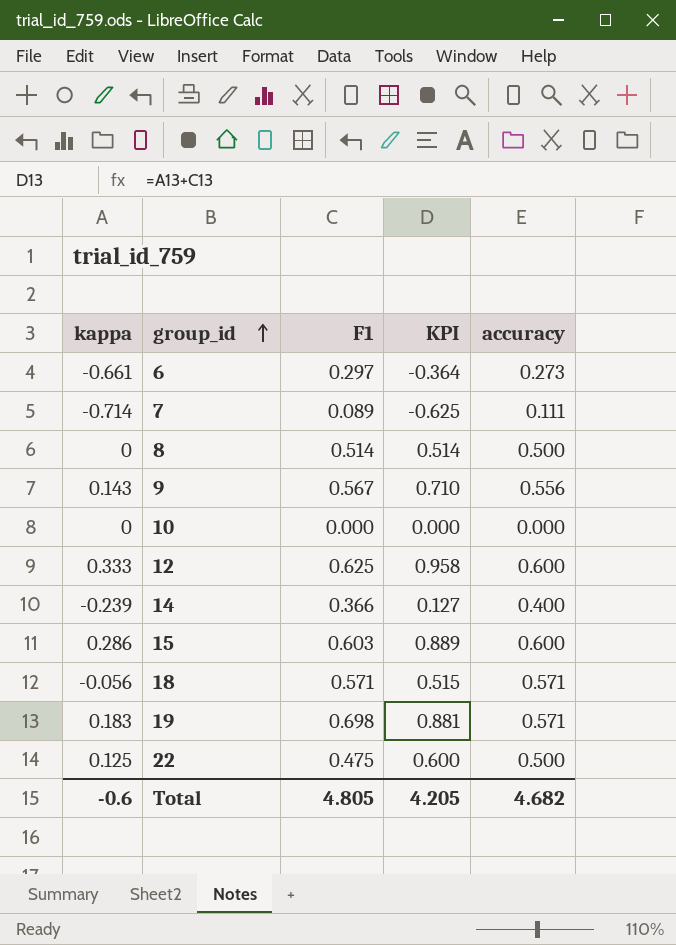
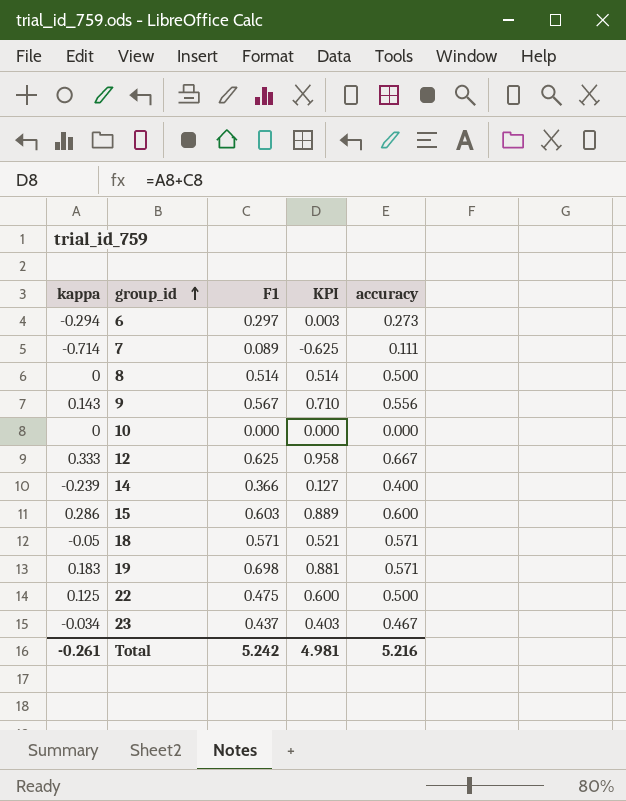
6 | kappa: -0.661 -> -0.294
6 | KPI: -0.364 -> 0.003
12 | accuracy: 0.600 -> 0.667
18 | kappa: -0.056 -> -0.05
18 | KPI: 0.515 -> 0.521
row 23: none -> -0.034 | 0.437 | 0.403 | 0.467
Total | kappa: -0.6 -> -0.261
Total | F1: 4.805 -> 5.242
Total | KPI: 4.205 -> 4.981
Total | accuracy: 4.682 -> 5.216

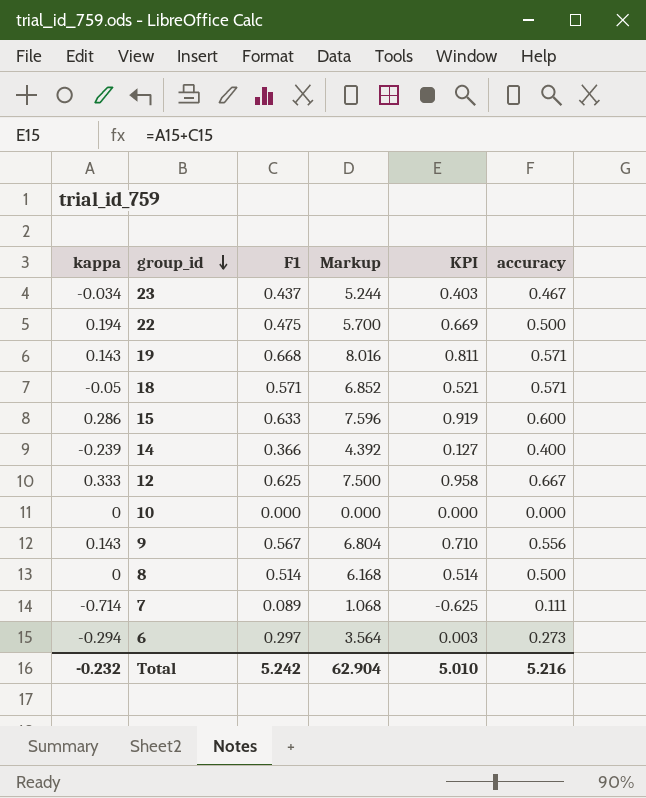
row order: group_id ascending -> group_id descending
column Markup | formula: none -> [F1] * 12
22 | kappa: 0.125 -> 0.194
22 | KPI: 0.600 -> 0.669
19 | kappa: 0.183 -> 0.143
19 | F1: 0.698 -> 0.668
19 | KPI: 0.881 -> 0.811
15 | F1: 0.603 -> 0.633
15 | KPI: 0.889 -> 0.919
Total | kappa: -0.261 -> -0.232
Total | KPI: 4.981 -> 5.010

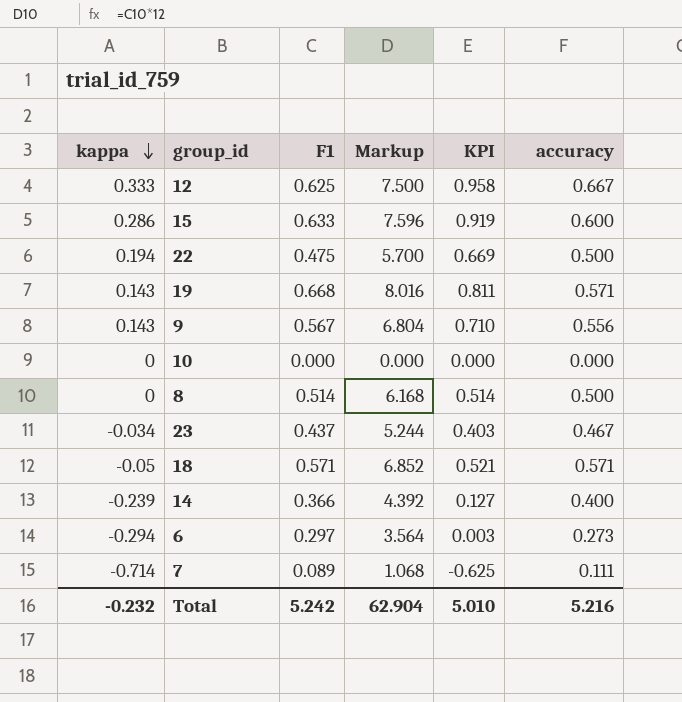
row order: group_id descending -> kappa descending

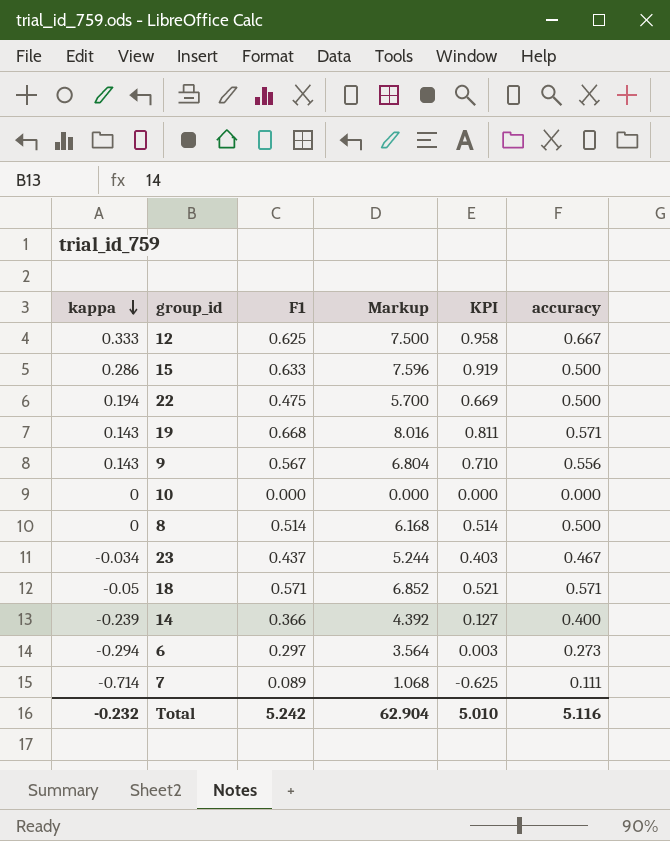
15 | accuracy: 0.600 -> 0.500
Total | accuracy: 5.216 -> 5.116

